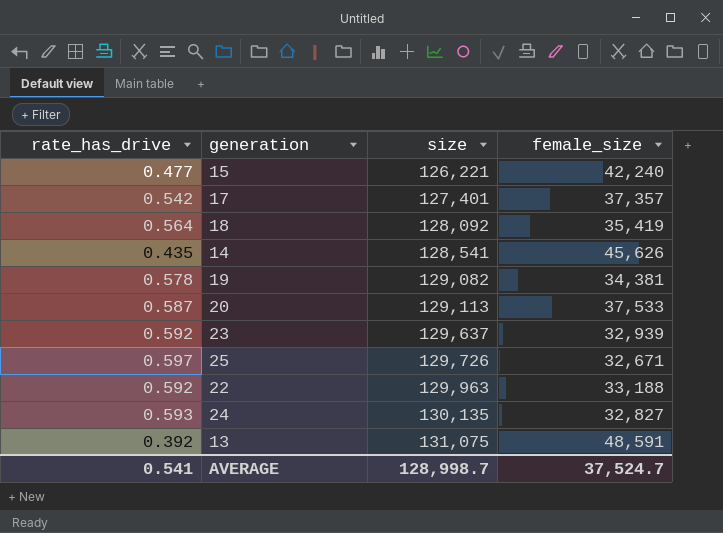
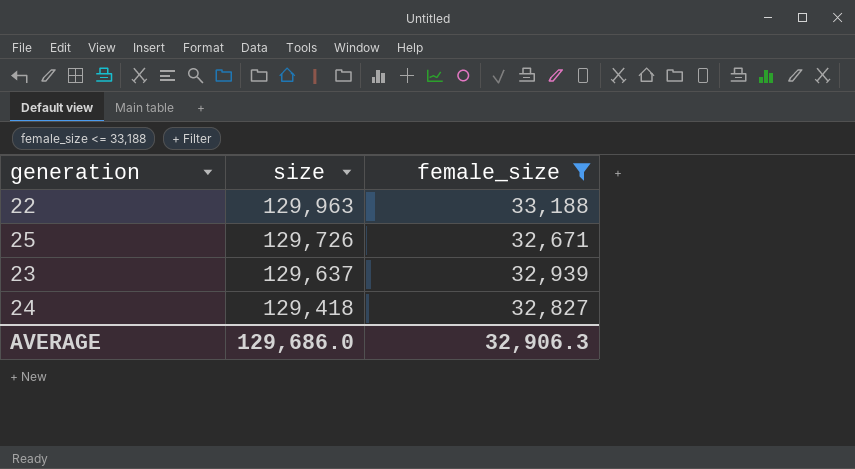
filter: none -> female_size <= 33,188
row order: size ascending -> size descending
column rate_has_drive | position: 1 -> none
24 | size: 130,135 -> 129,418
AVERAGE | size: 128,998.7 -> 129,686.0
AVERAGE | female_size: 37,524.7 -> 32,906.3

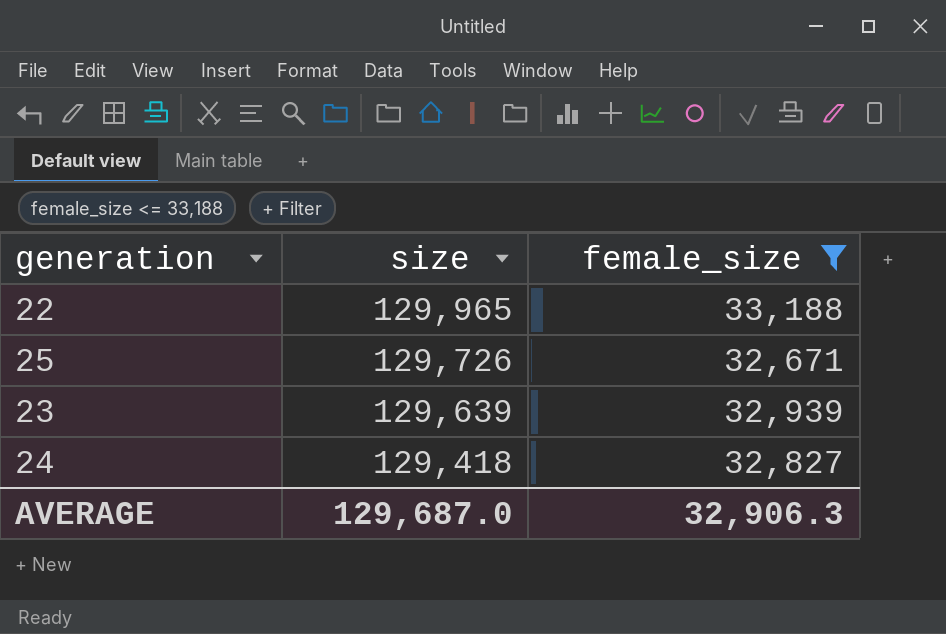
22 | size: 129,963 -> 129,965
23 | size: 129,637 -> 129,639
AVERAGE | size: 129,686.0 -> 129,687.0

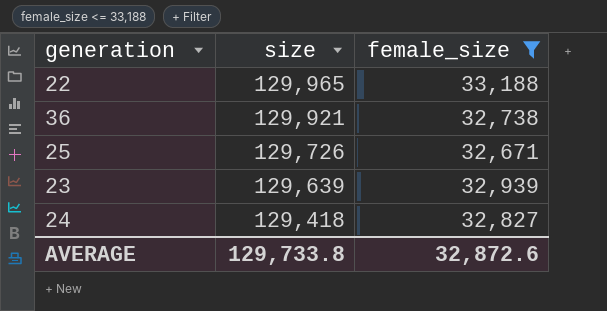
row 36: none -> 129,921 | 32,738
AVERAGE | size: 129,687.0 -> 129,733.8
AVERAGE | female_size: 32,906.3 -> 32,872.6

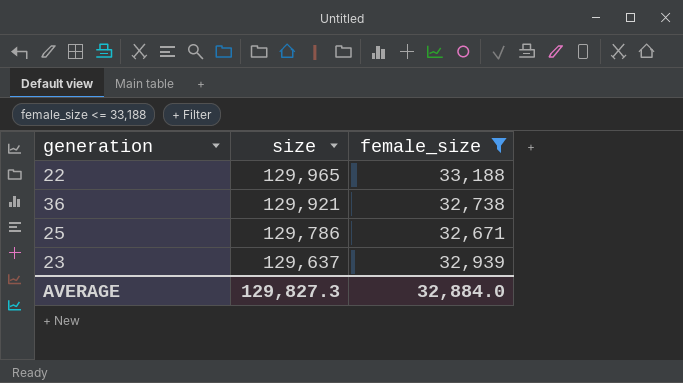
row 24: 129,418 | 32,827 -> none
25 | size: 129,726 -> 129,786
23 | size: 129,639 -> 129,637
AVERAGE | size: 129,733.8 -> 129,827.3
AVERAGE | female_size: 32,872.6 -> 32,884.0

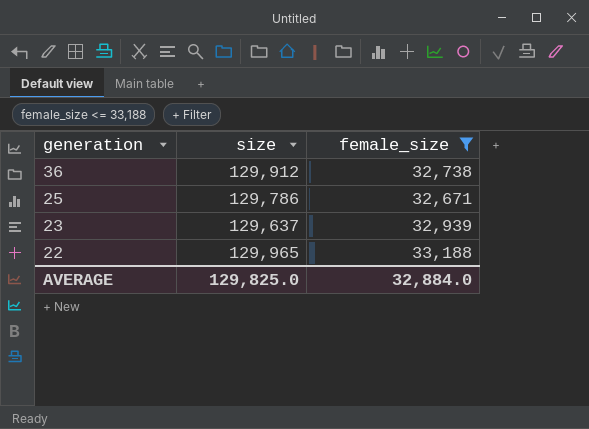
row order: size descending -> generation descending
36 | size: 129,921 -> 129,912
AVERAGE | size: 129,827.3 -> 129,825.0

